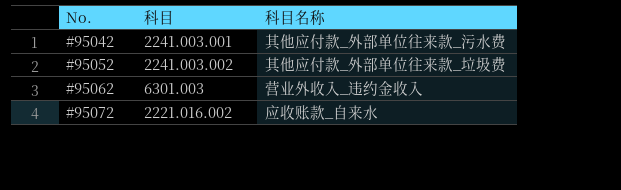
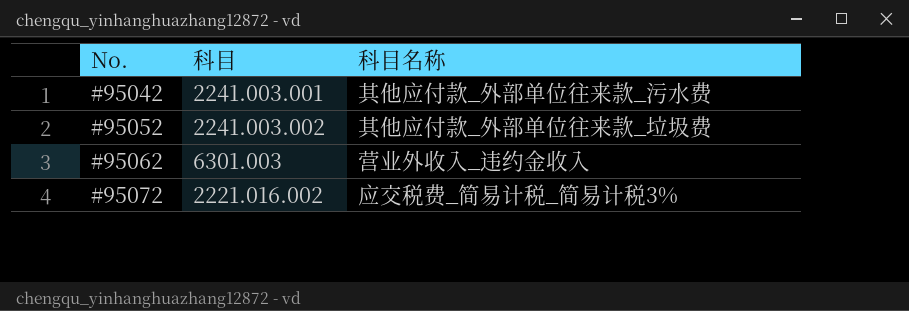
#95072 | 科目名称: 应收账款_自来水 -> 应交税费_简易计税_简易计税3%

